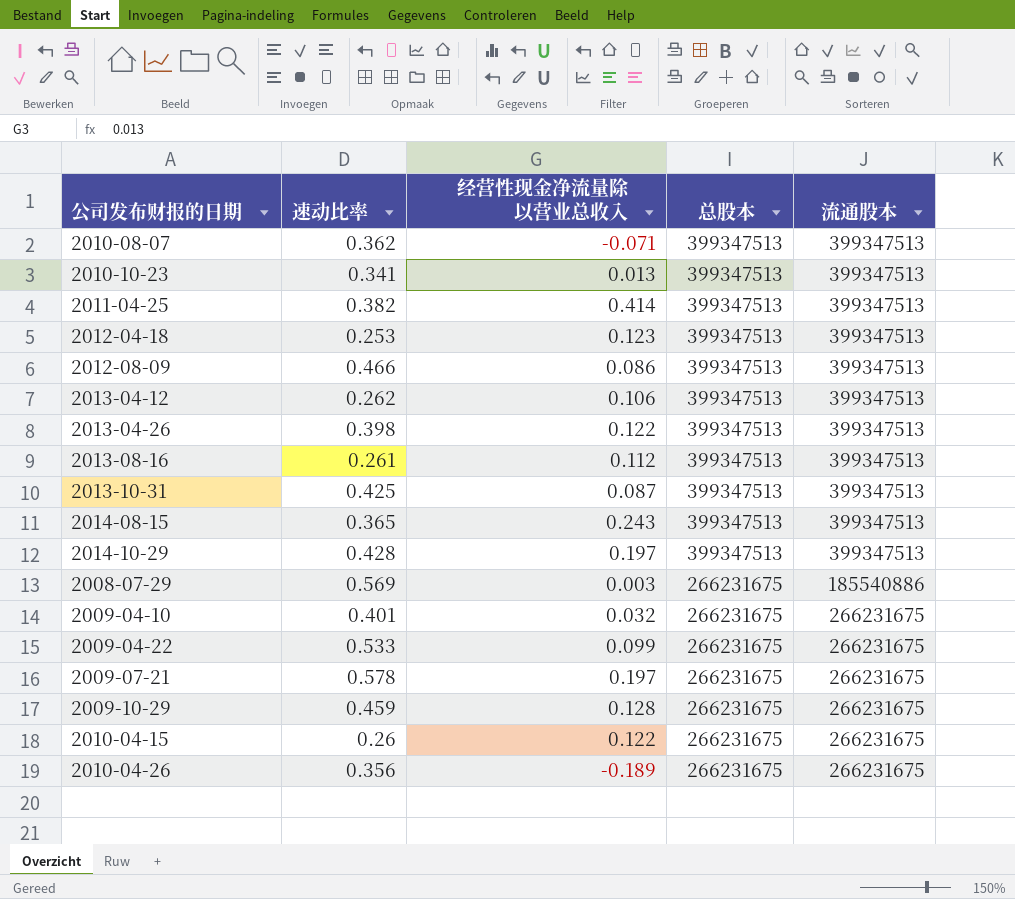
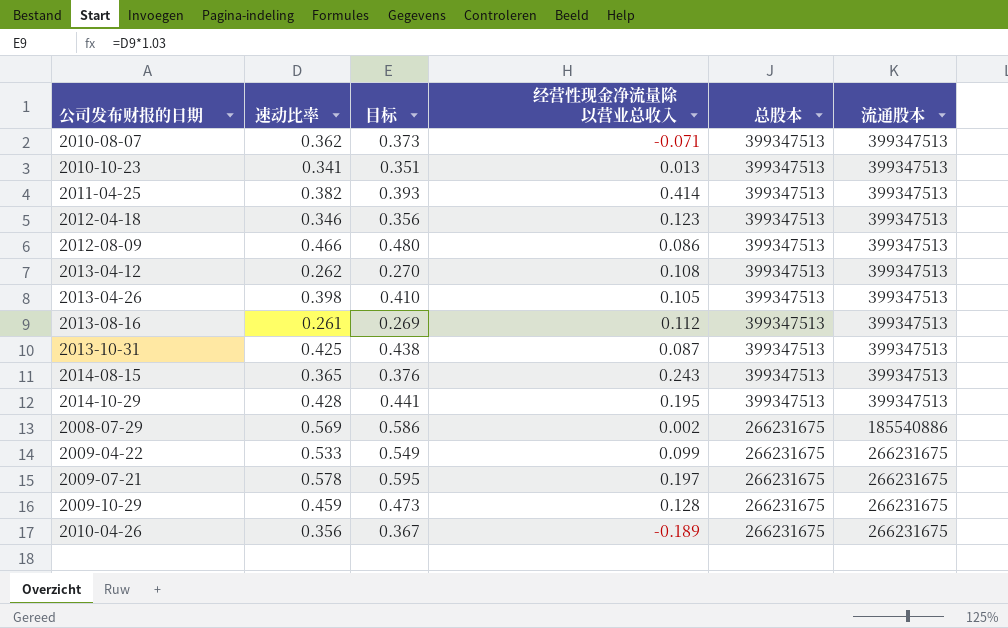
column 目标 | formula: none -> [速动比率] * 1.03
row 2009-04-10: 0.401 | 0.032 | 266231675 | 266231675 -> none
row 2010-04-15: 0.26 | 0.122 | 266231675 | 266231675 -> none
2012-04-18 | 速动比率: 0.253 -> 0.346
2013-04-12 | 经营性现金净流量除以营业总收入: 0.106 -> 0.108
2013-04-26 | 经营性现金净流量除以营业总收入: 0.122 -> 0.105
2014-10-29 | 经营性现金净流量除以营业总收入: 0.197 -> 0.195
2008-07-29 | 经营性现金净流量除以营业总收入: 0.003 -> 0.002

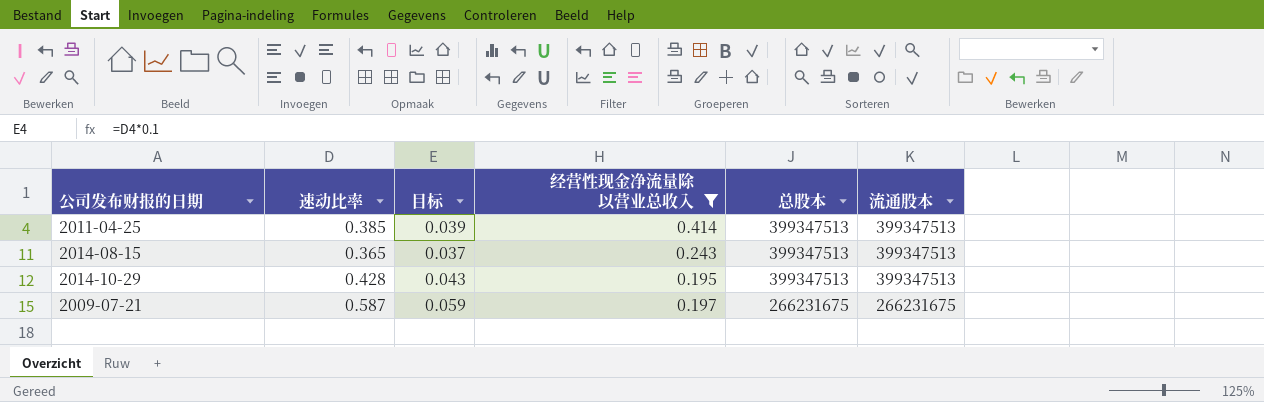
filter: none -> 经营性现金净流量除以营业总收入 >= 0.195
column 目标 | formula: [速动比率] * 1.03 -> [速动比率] * 0.1
2011-04-25 | 速动比率: 0.382 -> 0.385
2009-07-21 | 速动比率: 0.578 -> 0.587

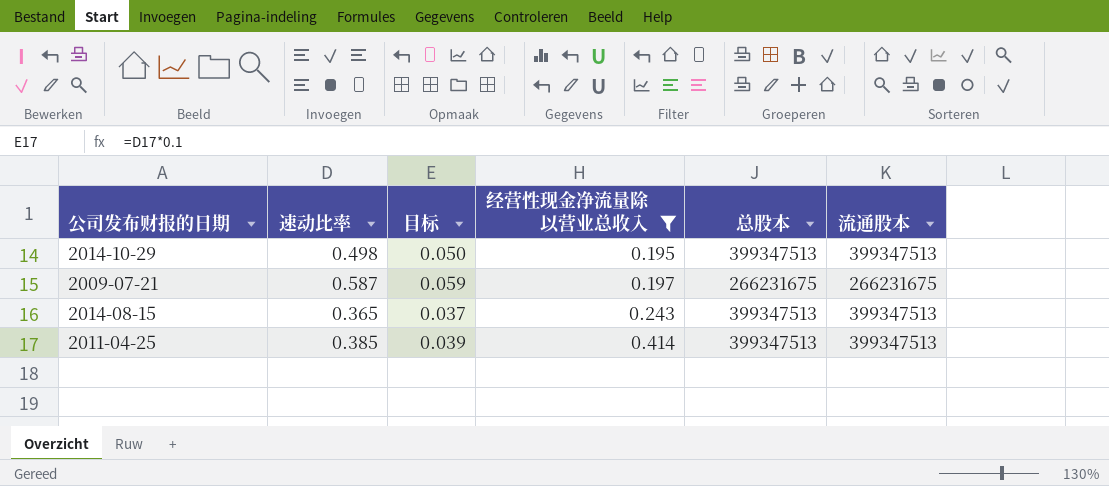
row order: 总股本 descending -> 经营性现金净流量除以营业总收入 ascending
2014-10-29 | 速动比率: 0.428 -> 0.498
2014-10-29 | 目标: 0.043 -> 0.050

